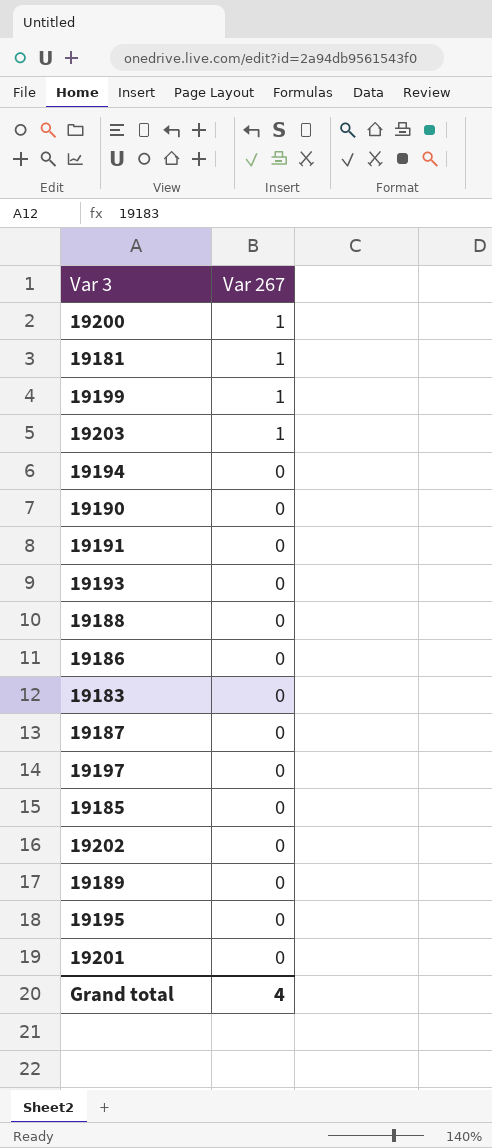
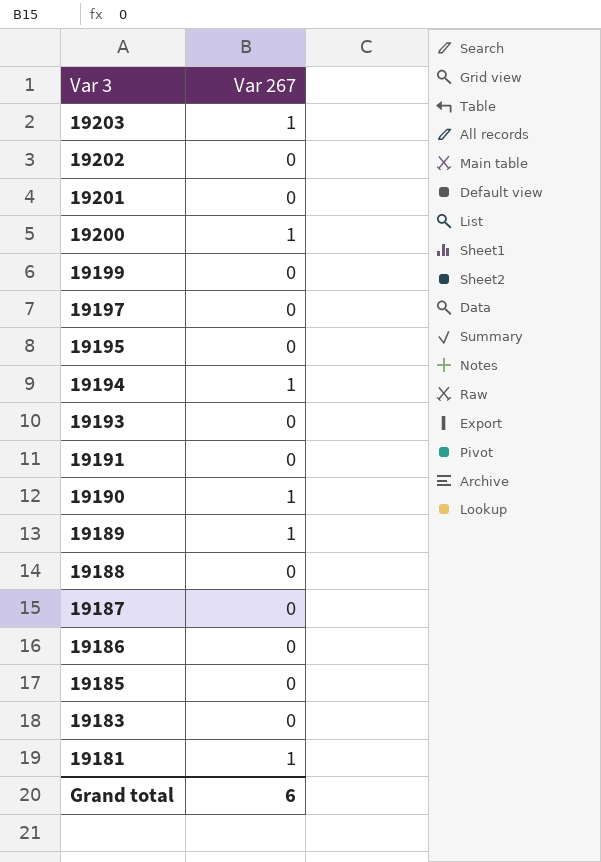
row order: Var 267 descending -> Var 3 descending
19199 | Var 267: 1 -> 0
19194 | Var 267: 0 -> 1
19190 | Var 267: 0 -> 1
19189 | Var 267: 0 -> 1
Grand total | Var 267: 4 -> 6

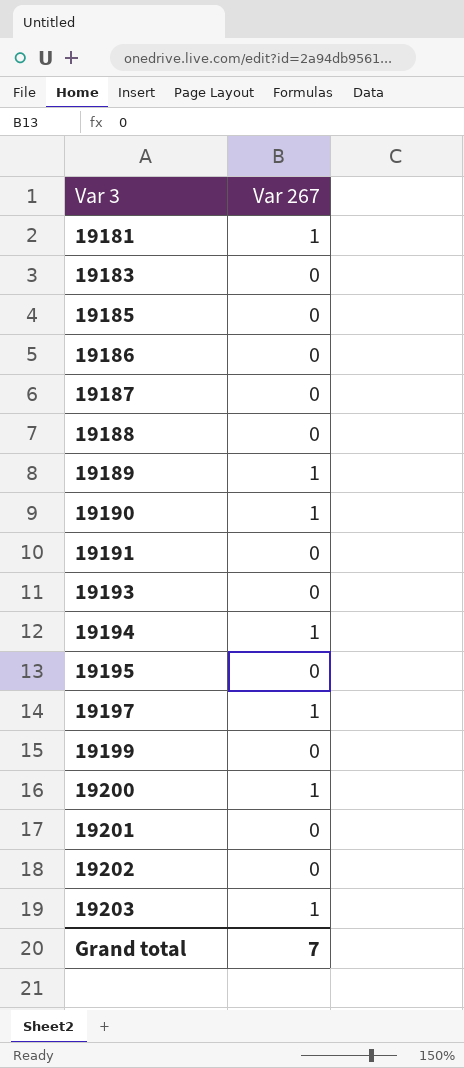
row order: Var 3 descending -> Var 3 ascending
19197 | Var 267: 0 -> 1
Grand total | Var 267: 6 -> 7

